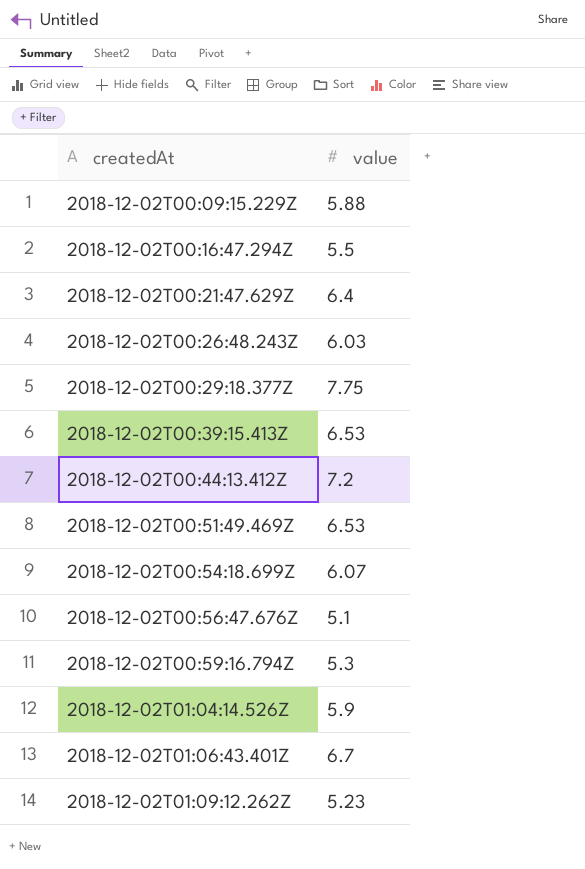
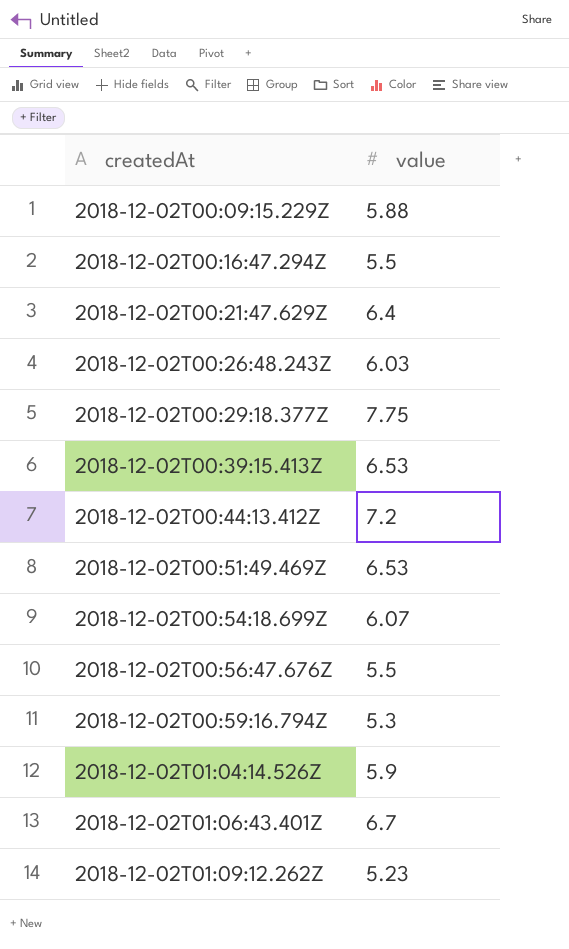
2018-12-02T00:56:47.676Z | value: 5.1 -> 5.5

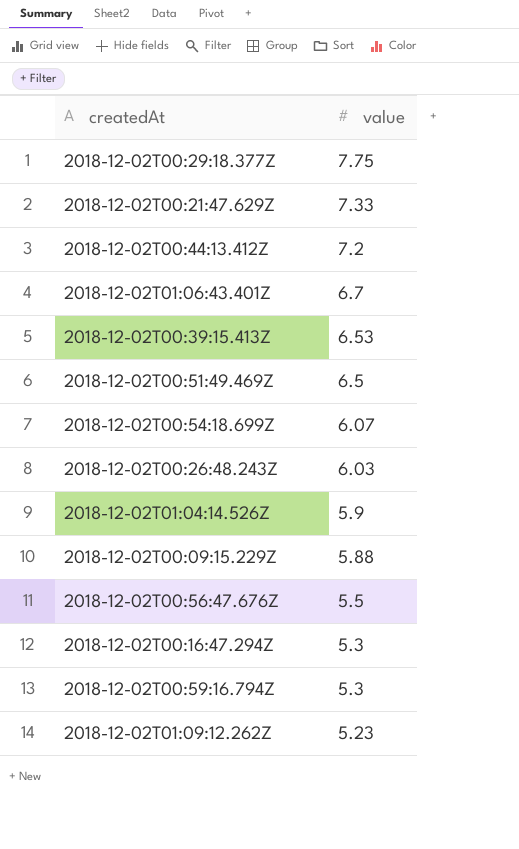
row order: createdAt ascending -> value descending
2018-12-02T00:21:47.629Z | value: 6.4 -> 7.33
2018-12-02T00:51:49.469Z | value: 6.53 -> 6.5
2018-12-02T00:16:47.294Z | value: 5.5 -> 5.3

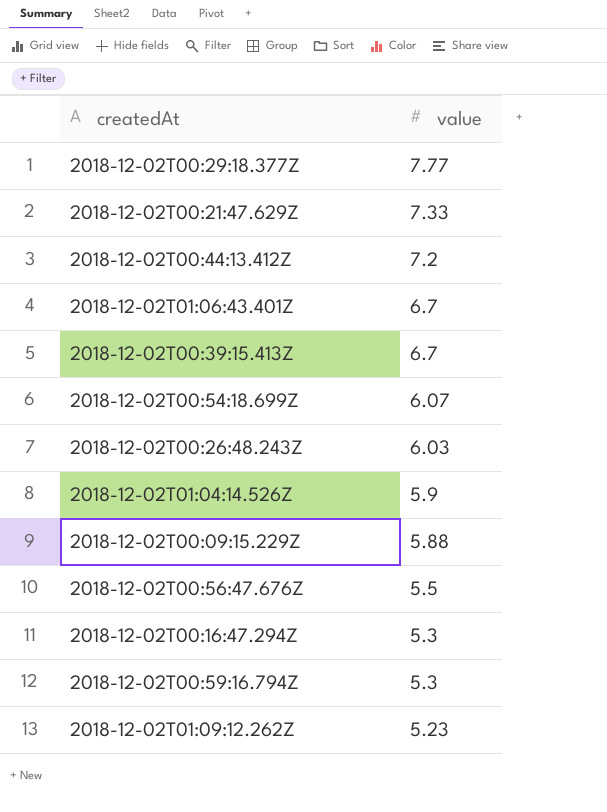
row 2018-12-02T00:51:49.469Z: 6.5 -> none
2018-12-02T00:29:18.377Z | value: 7.75 -> 7.77
2018-12-02T00:39:15.413Z | value: 6.53 -> 6.7

